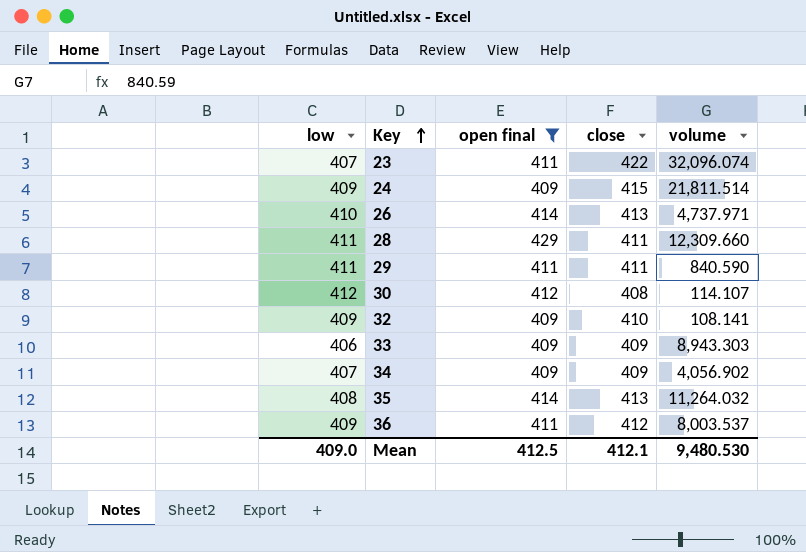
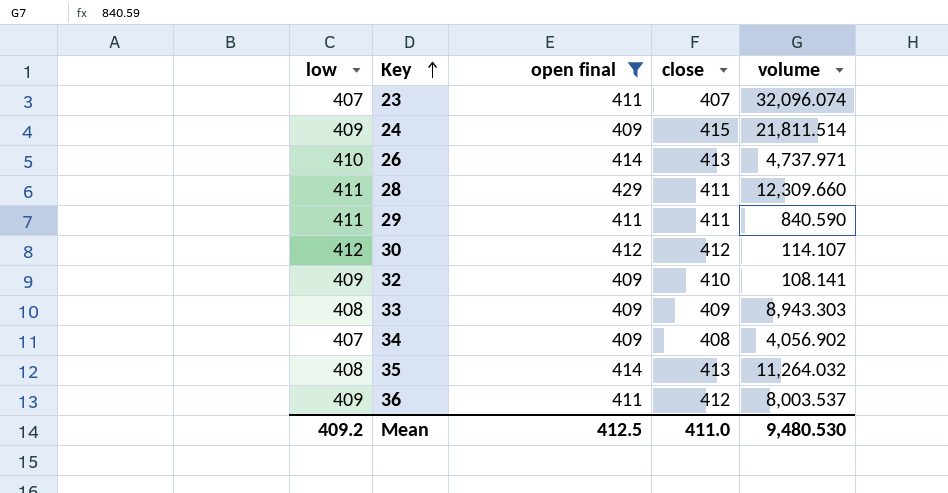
23 | close: 422 -> 407
30 | close: 408 -> 412
33 | low: 406 -> 408
34 | close: 409 -> 408
Mean | low: 409.0 -> 409.2
Mean | close: 412.1 -> 411.0

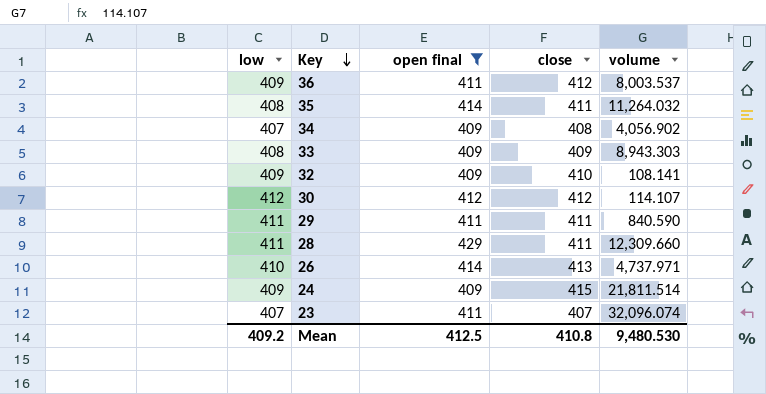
row order: Key ascending -> Key descending
35 | close: 413 -> 411
Mean | close: 411.0 -> 410.8

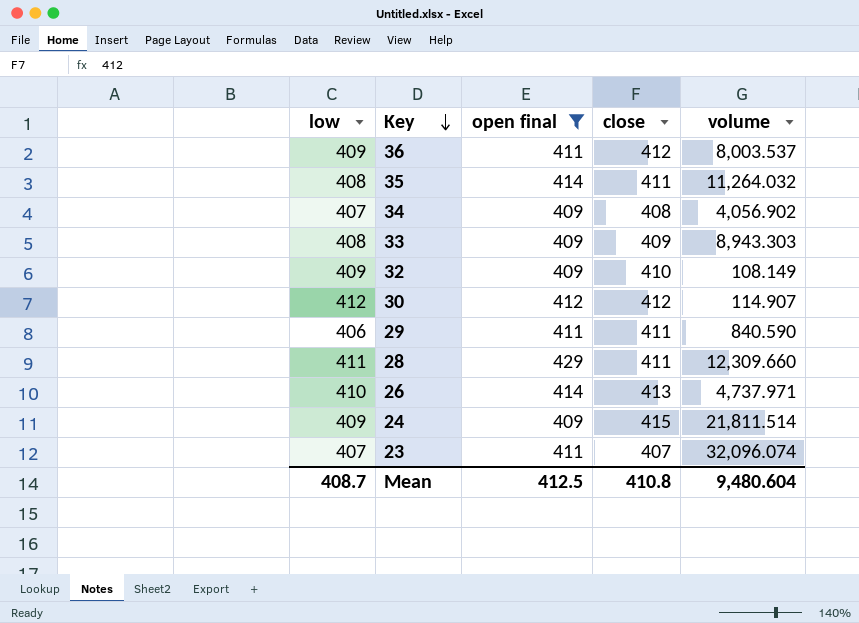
32 | volume: 108.141 -> 108.149
30 | volume: 114.107 -> 114.907
29 | low: 411 -> 406
Mean | low: 409.2 -> 408.7
Mean | volume: 9,480.530 -> 9,480.604

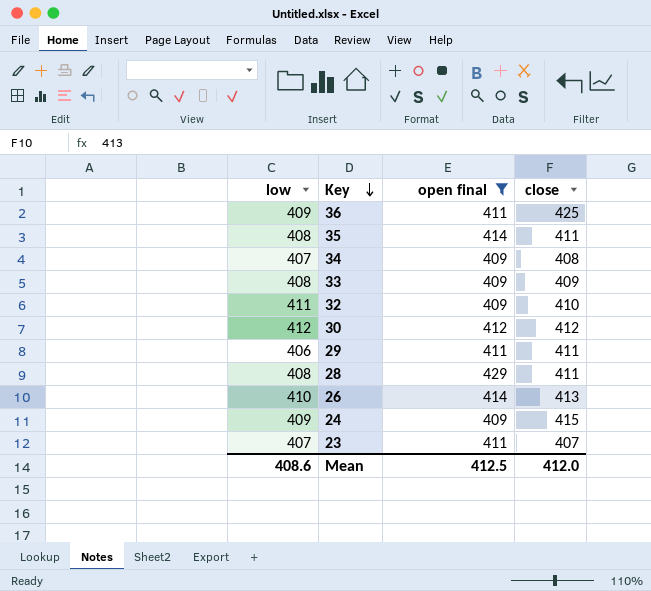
column volume | position: 5 -> none
36 | close: 412 -> 425
32 | low: 409 -> 411
28 | low: 411 -> 408
Mean | low: 408.7 -> 408.6
Mean | close: 410.8 -> 412.0

